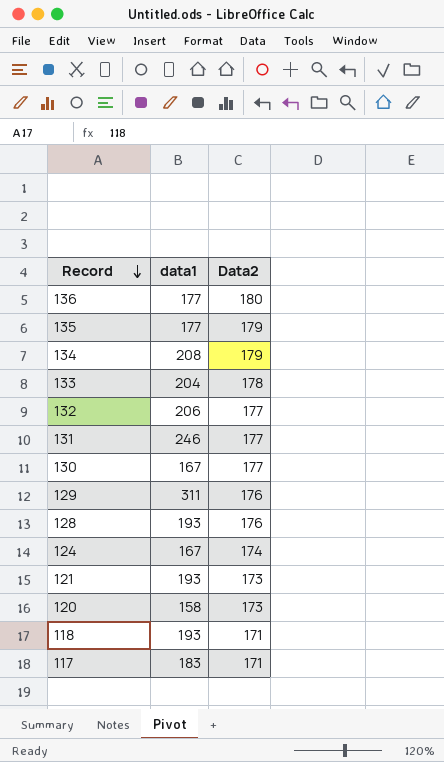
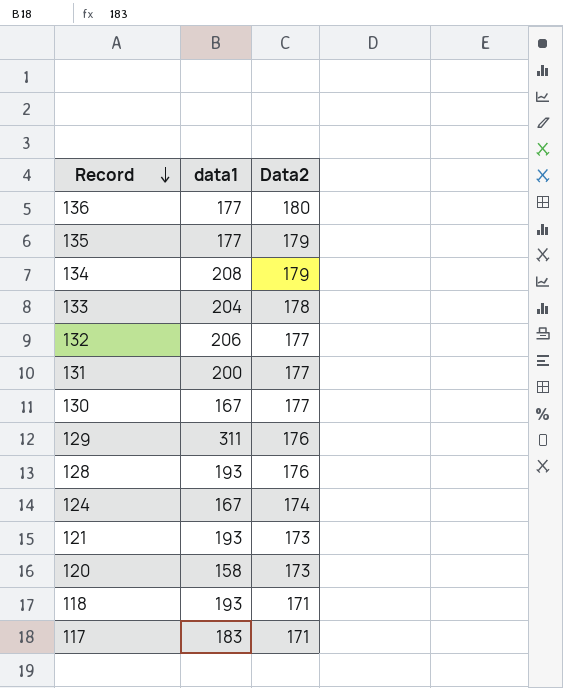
131 | data1: 246 -> 200

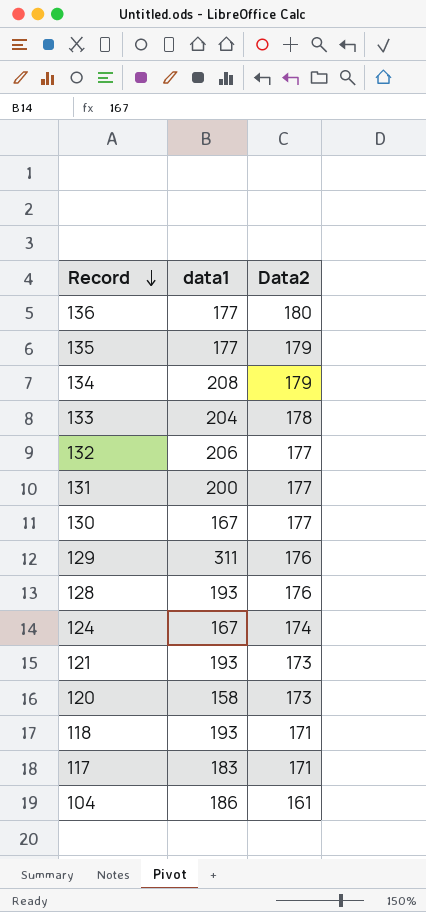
row 104: none -> 186 | 161

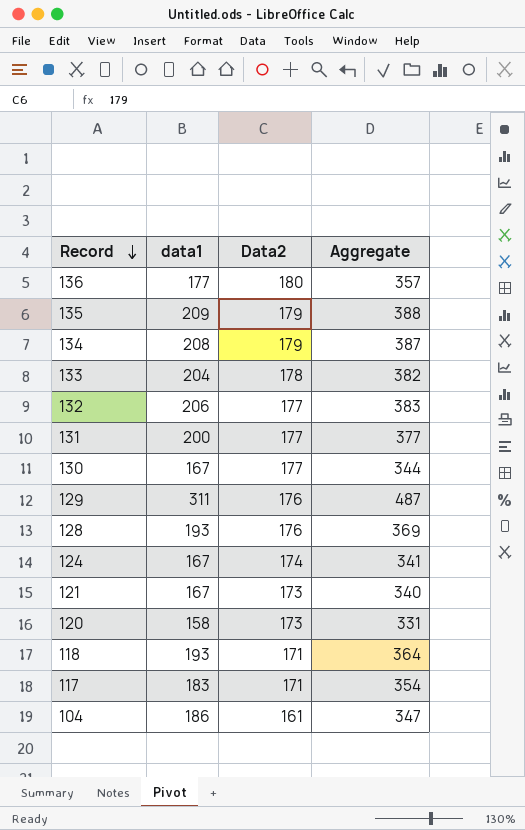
column Aggregate | formula: none -> [data1] + [Data2]
135 | data1: 177 -> 209
121 | data1: 193 -> 167

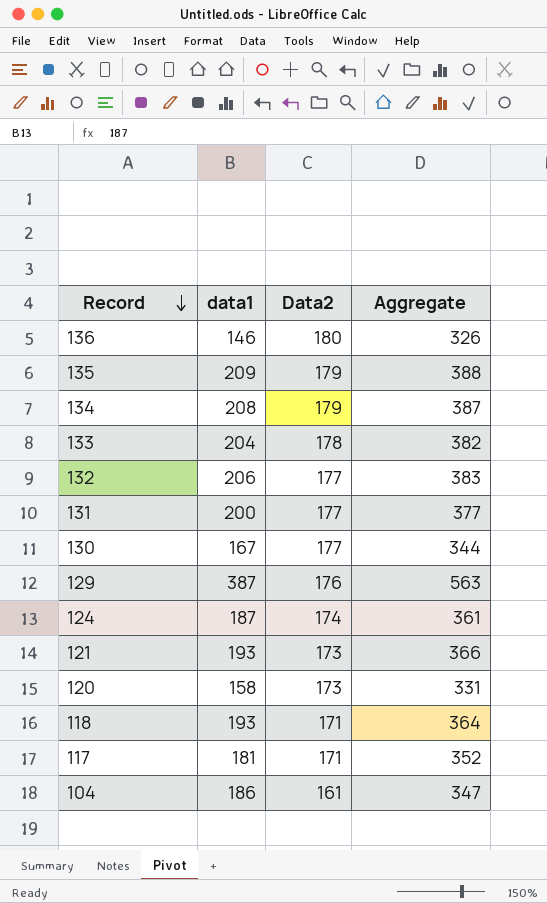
row 128: 193 | 176 | 369 -> none
136 | data1: 177 -> 146
136 | Aggregate: 357 -> 326
129 | data1: 311 -> 387
129 | Aggregate: 487 -> 563
124 | data1: 167 -> 187
124 | Aggregate: 341 -> 361
121 | data1: 167 -> 193
121 | Aggregate: 340 -> 366
117 | data1: 183 -> 181
117 | Aggregate: 354 -> 352

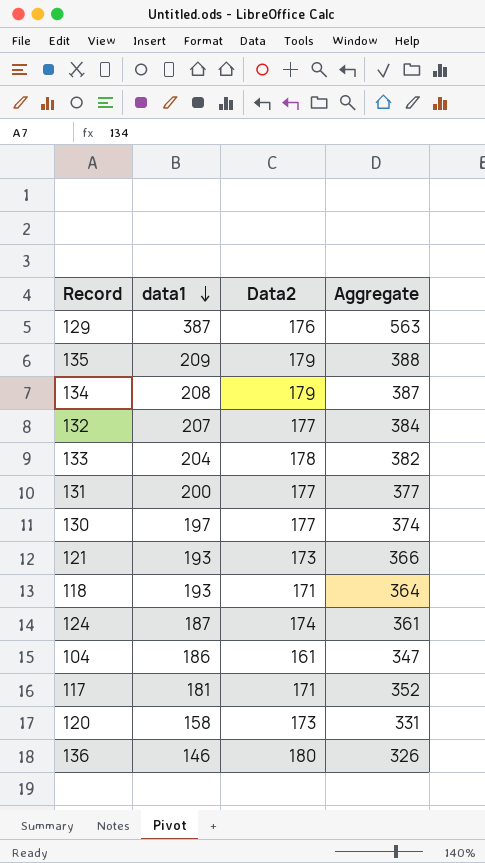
row order: Record descending -> data1 descending
132 | data1: 206 -> 207
132 | Aggregate: 383 -> 384
130 | data1: 167 -> 197
130 | Aggregate: 344 -> 374

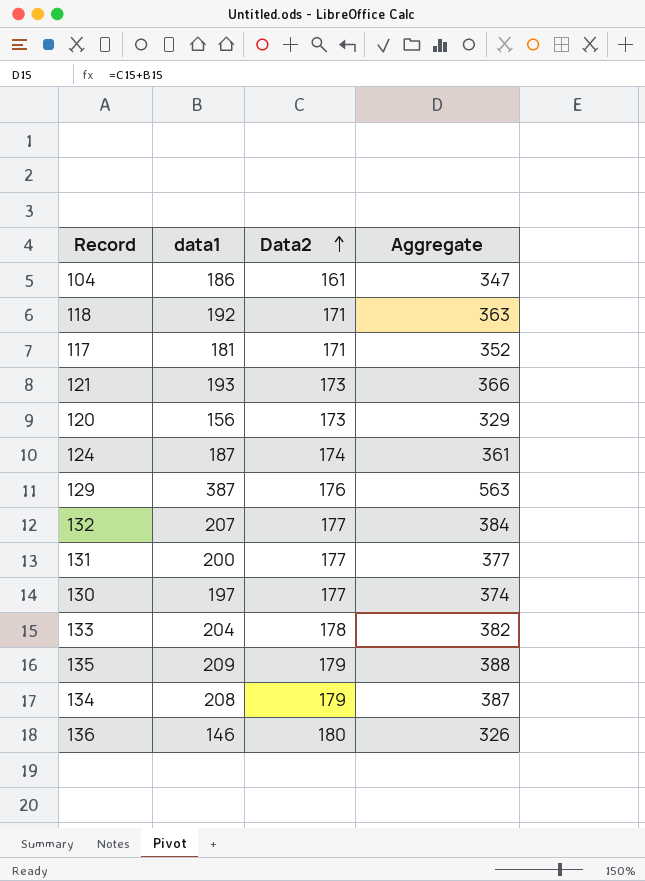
row order: data1 descending -> Data2 ascending
118 | data1: 193 -> 192
118 | Aggregate: 364 -> 363
120 | data1: 158 -> 156
120 | Aggregate: 331 -> 329

